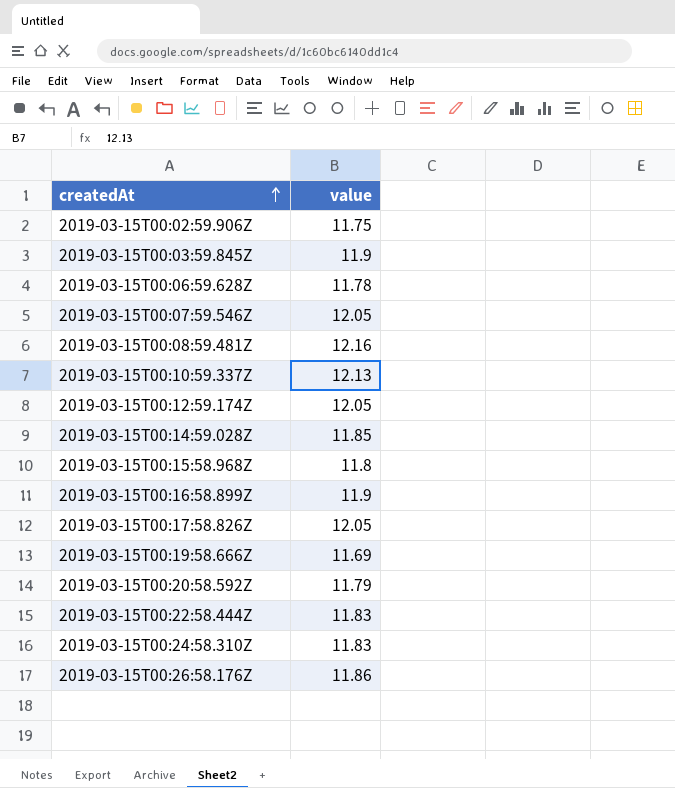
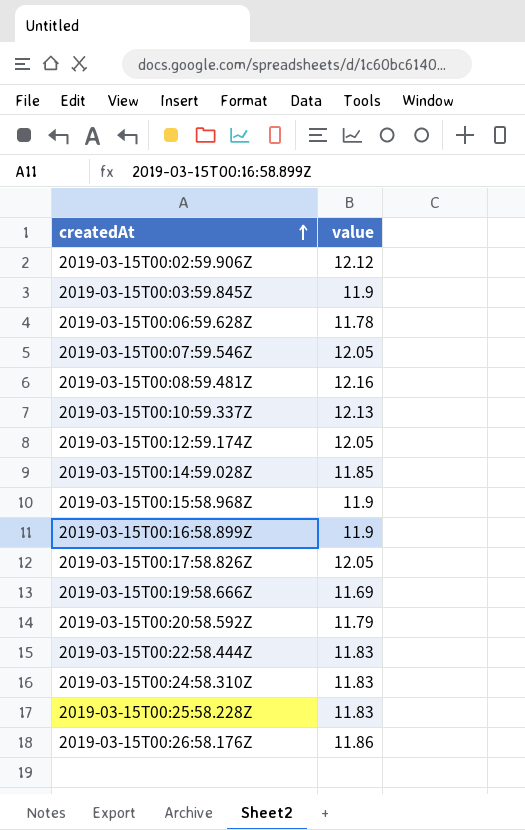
2019-03-15T00:02:59.906Z | value: 11.75 -> 12.12
2019-03-15T00:15:58.968Z | value: 11.8 -> 11.9
row 2019-03-15T00:25:58.228Z: none -> 11.83

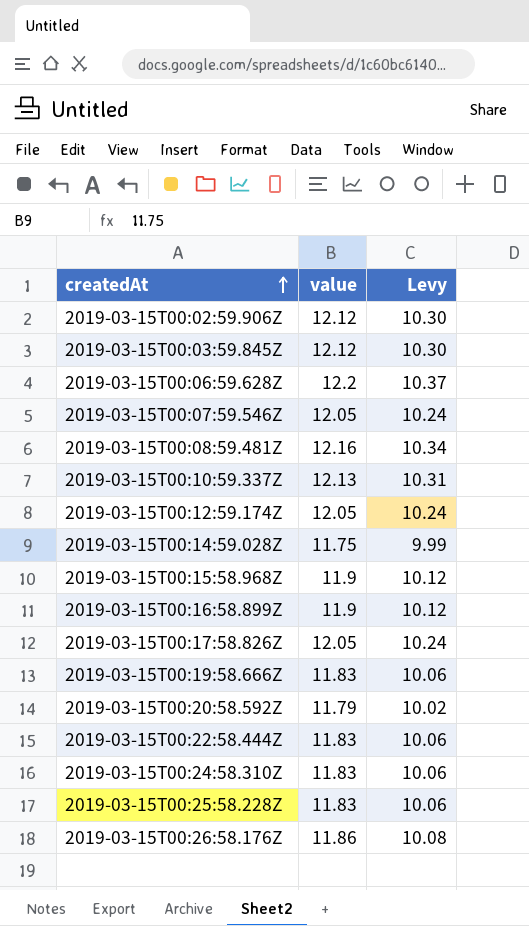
column Levy | formula: none -> [value] * 0.85
2019-03-15T00:03:59.845Z | value: 11.9 -> 12.12
2019-03-15T00:06:59.628Z | value: 11.78 -> 12.2
2019-03-15T00:14:59.028Z | value: 11.85 -> 11.75
2019-03-15T00:19:58.666Z | value: 11.69 -> 11.83

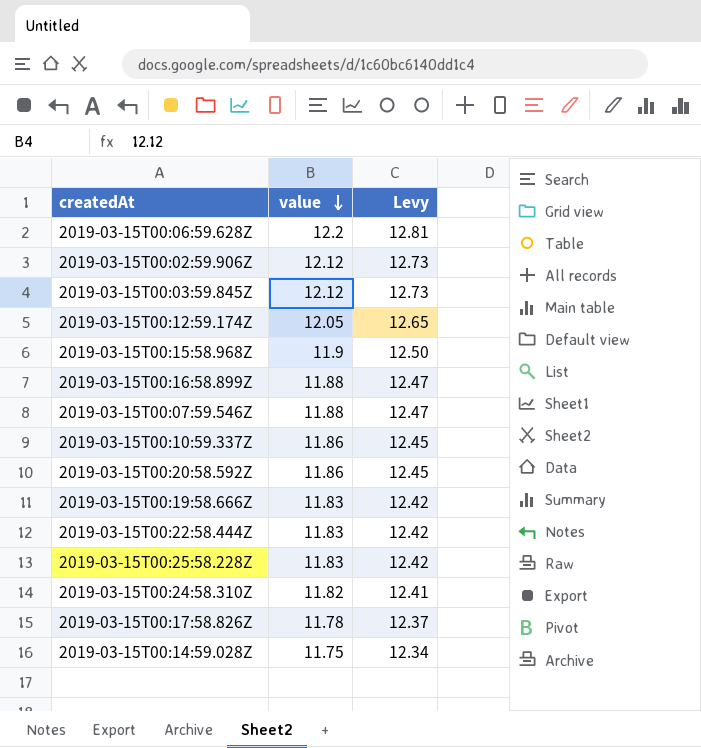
row order: createdAt ascending -> value descending
column Levy | formula: [value] * 0.85 -> [value] * 1.05
row 2019-03-15T00:08:59.481Z: 12.16 | 10.34 -> none
row 2019-03-15T00:26:58.176Z: 11.86 | 10.08 -> none
2019-03-15T00:16:58.899Z | value: 11.9 -> 11.88
2019-03-15T00:07:59.546Z | value: 12.05 -> 11.88
2019-03-15T00:10:59.337Z | value: 12.13 -> 11.86
2019-03-15T00:20:58.592Z | value: 11.79 -> 11.86
2019-03-15T00:24:58.310Z | value: 11.83 -> 11.82
2019-03-15T00:17:58.826Z | value: 12.05 -> 11.78

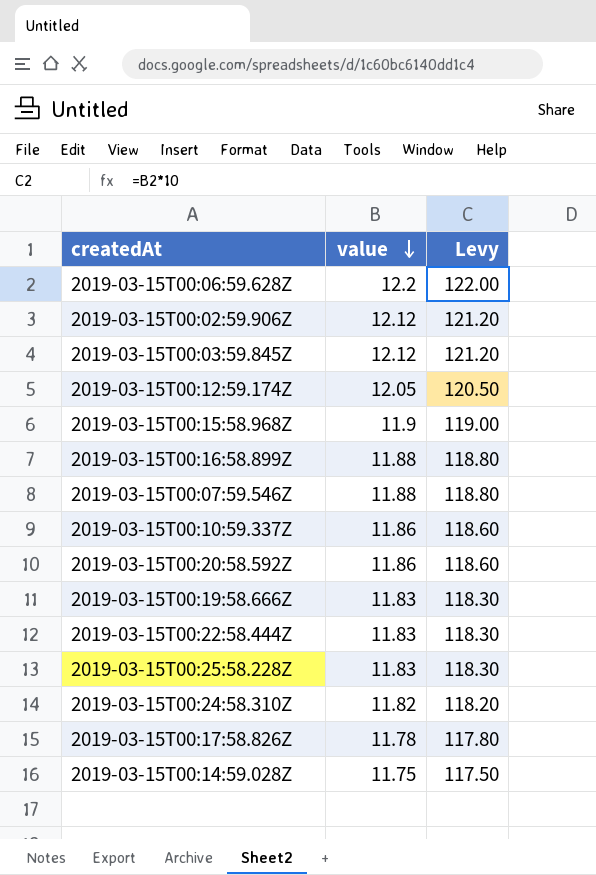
column Levy | formula: [value] * 1.05 -> [value] * 10

